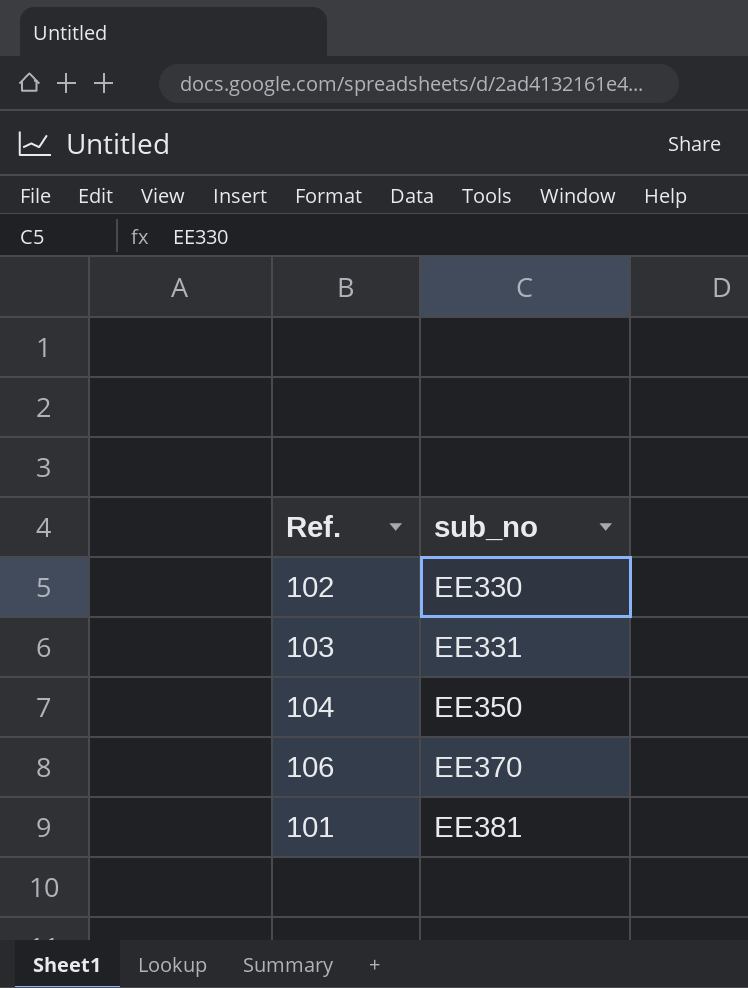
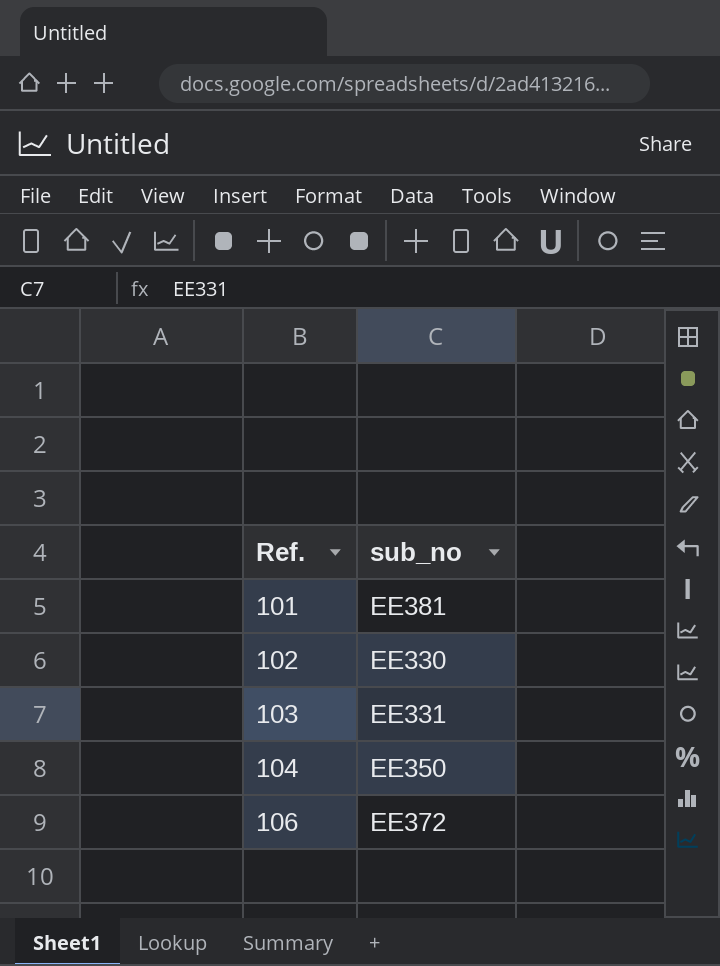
row order: sub_no ascending -> Ref. ascending
106 | sub_no: EE370 -> EE372

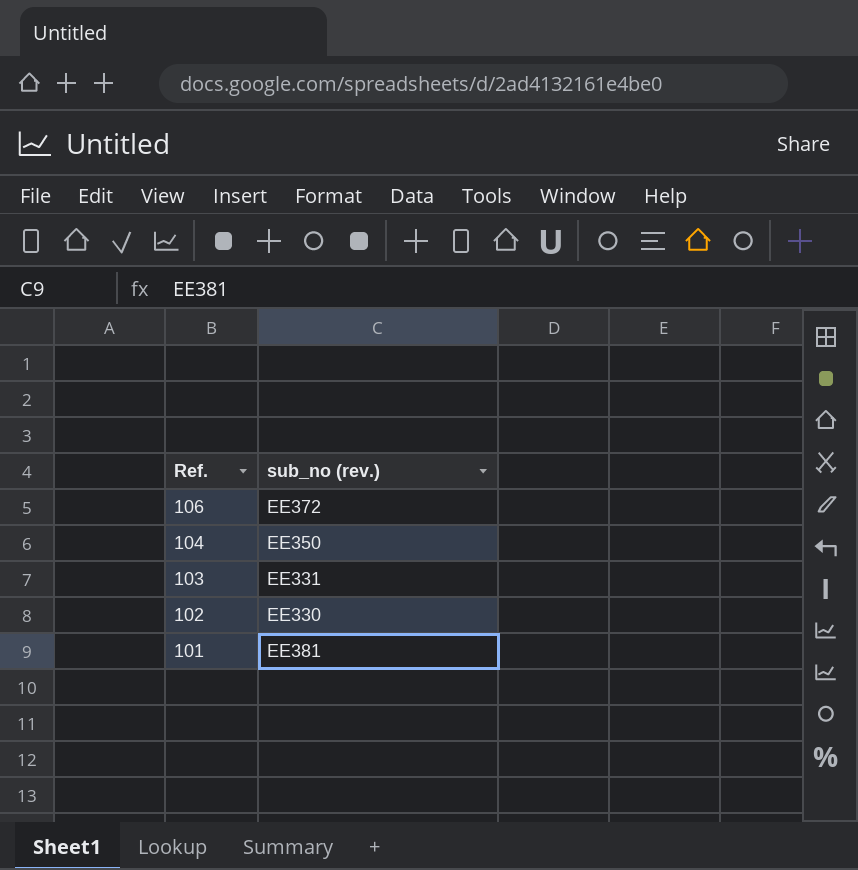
row order: Ref. ascending -> Ref. descending
column name: sub_no -> sub_no (rev.)

